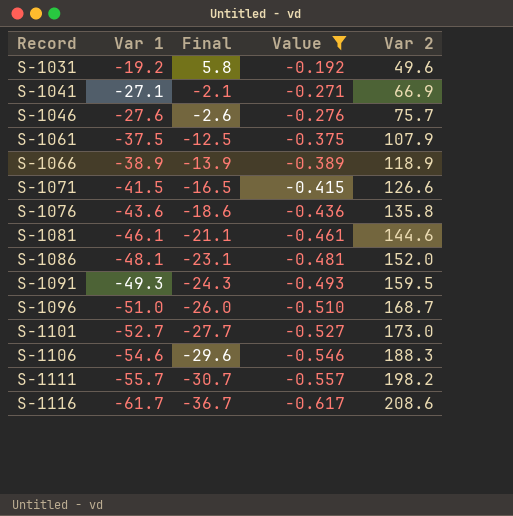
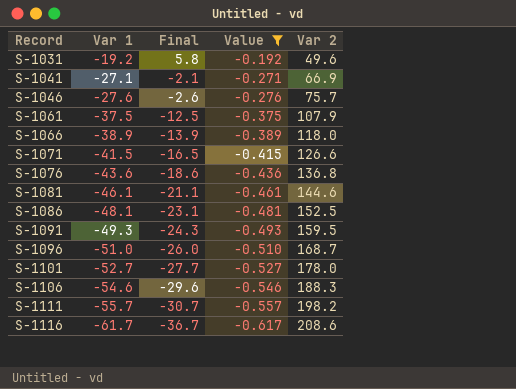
S-1066 | Var 2: 118.9 -> 118.0
S-1076 | Var 2: 135.8 -> 136.8
S-1086 | Var 2: 152.0 -> 152.5
S-1101 | Var 2: 173.0 -> 178.0

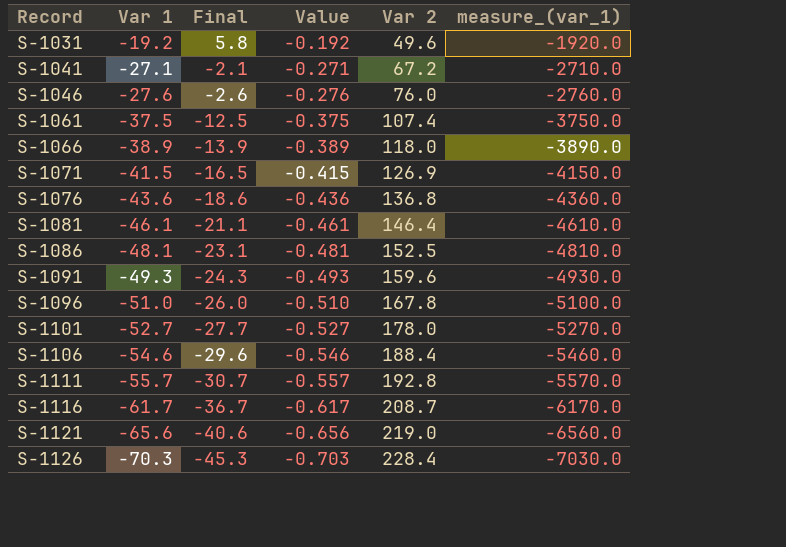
filter: Value >= -0.617 -> none
column measure_(var_1) | formula: none -> [Var 1] * 100
S-1041 | Var 2: 66.9 -> 67.2
S-1046 | Var 2: 75.7 -> 76.0
S-1061 | Var 2: 107.9 -> 107.4
S-1071 | Var 2: 126.6 -> 126.9
S-1081 | Var 2: 144.6 -> 146.4
S-1091 | Var 2: 159.5 -> 159.6
S-1096 | Var 2: 168.7 -> 167.8
S-1106 | Var 2: 188.3 -> 188.4
S-1111 | Var 2: 198.2 -> 192.8
S-1116 | Var 2: 208.6 -> 208.7

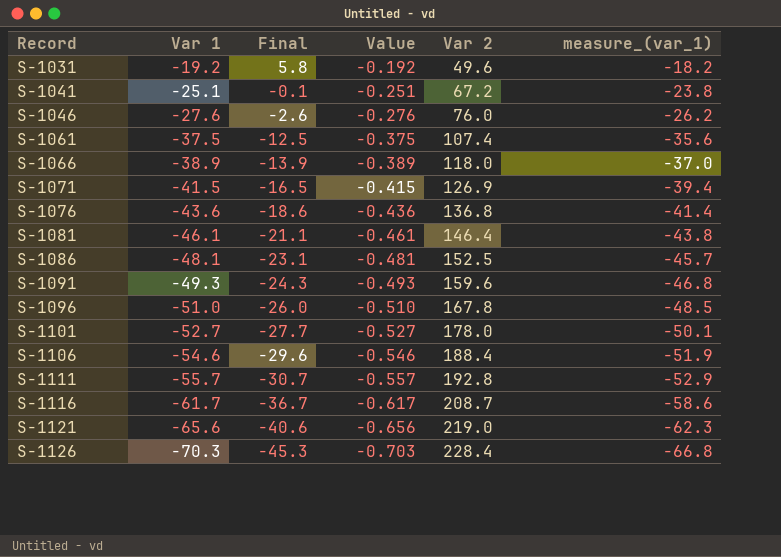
column measure_(var_1) | formula: [Var 1] * 100 -> [Var 1] * 0.95
S-1041 | Var 1: -27.1 -> -25.1
S-1041 | Final: -2.1 -> -0.1
S-1041 | Value: -0.271 -> -0.251

